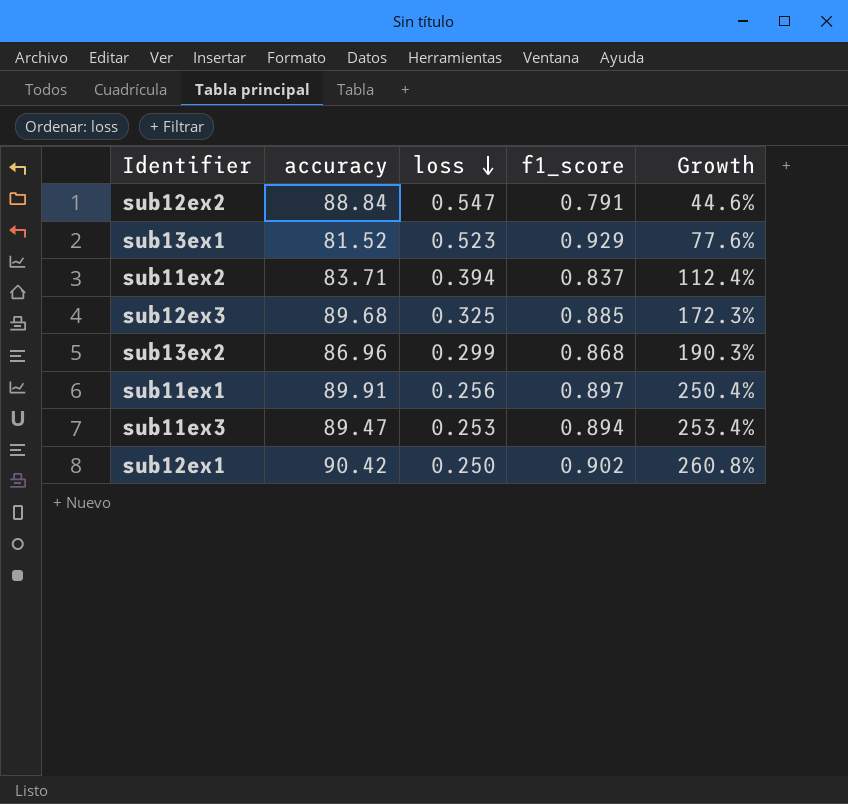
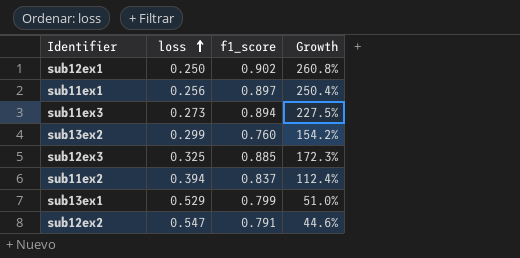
row order: loss descending -> loss ascending
column accuracy | position: 2 -> none
sub11ex3 | loss: 0.253 -> 0.273
sub11ex3 | Growth: 253.4% -> 227.5%
sub13ex2 | f1_score: 0.868 -> 0.760
sub13ex2 | Growth: 190.3% -> 154.2%
sub13ex1 | loss: 0.523 -> 0.529
sub13ex1 | f1_score: 0.929 -> 0.799
sub13ex1 | Growth: 77.6% -> 51.0%

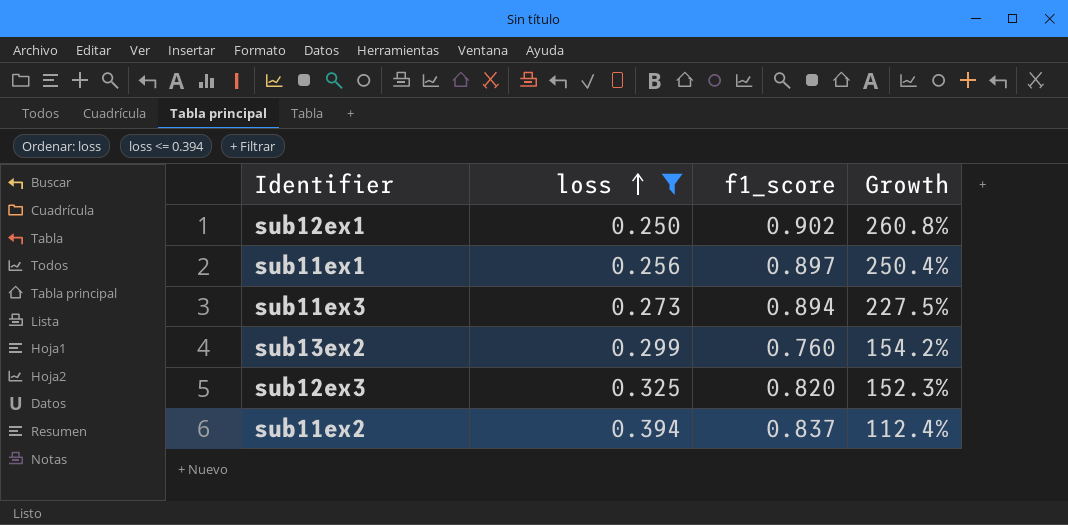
filter: none -> loss <= 0.394
sub12ex3 | f1_score: 0.885 -> 0.820
sub12ex3 | Growth: 172.3% -> 152.3%

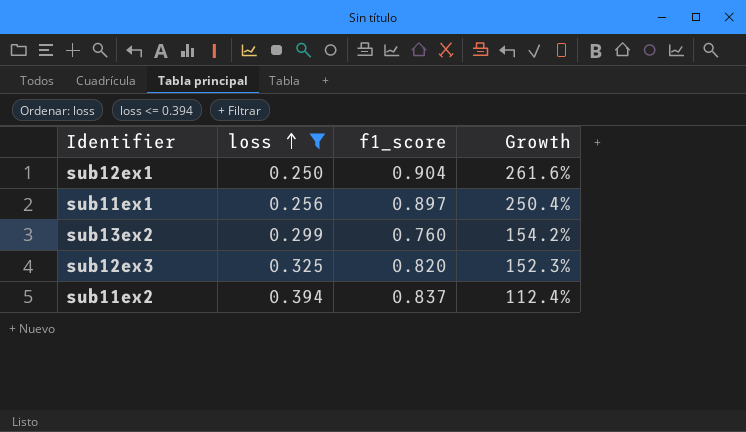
row sub11ex3: 0.273 | 0.894 | 227.5% -> none
sub12ex1 | f1_score: 0.902 -> 0.904
sub12ex1 | Growth: 260.8% -> 261.6%

